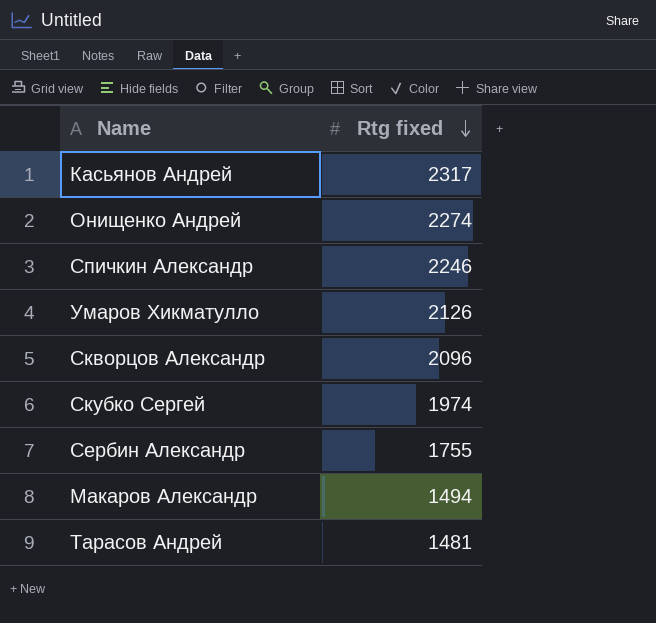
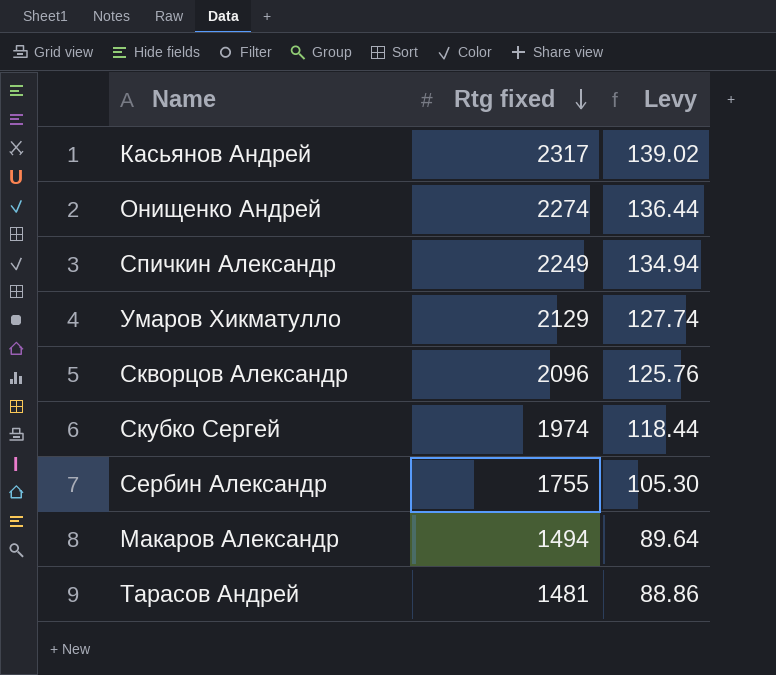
column Levy | formula: none -> [Rtg fixed] * 0.06
Спичкин Александр | Rtg fixed: 2246 -> 2249
Умаров Хикматулло | Rtg fixed: 2126 -> 2129

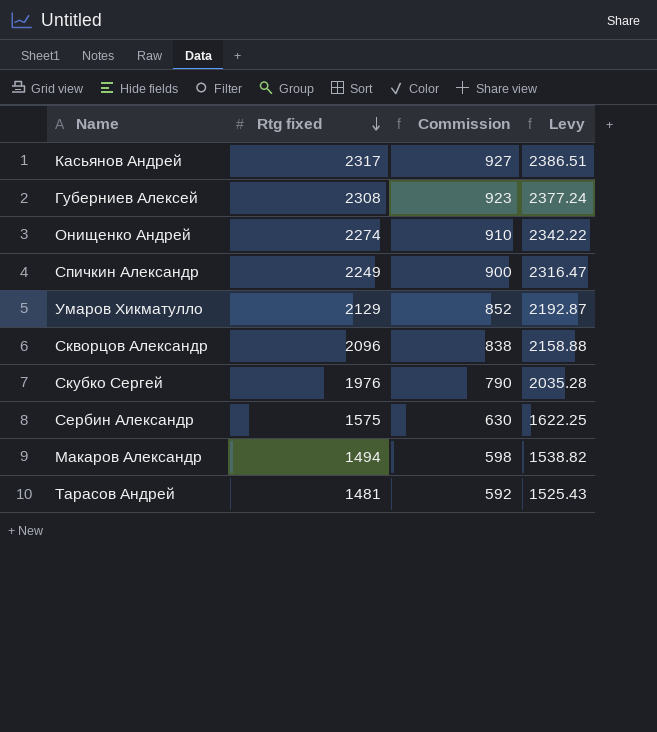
column Commission | formula: none -> [Rtg fixed] * 0.4
column Levy | formula: [Rtg fixed] * 0.06 -> [Rtg fixed] * 1.03
row Губерниев Алексей: none -> 2308 | 923 | 2377.24
Скубко Сергей | Rtg fixed: 1974 -> 1976
Сербин Александр | Rtg fixed: 1755 -> 1575

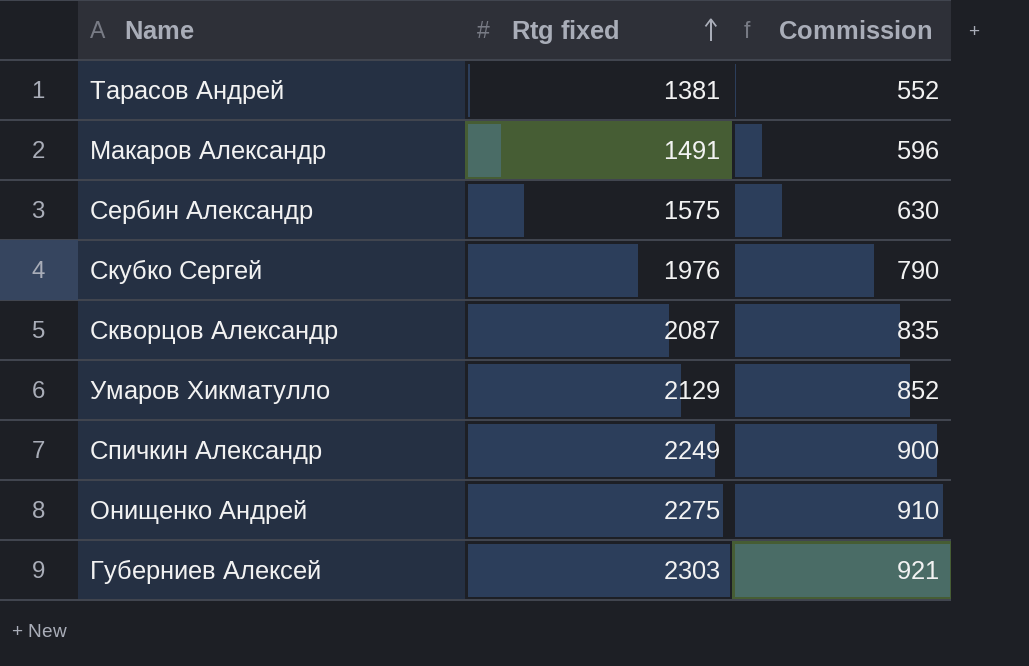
row order: Rtg fixed descending -> Rtg fixed ascending
column Levy | formula: [Rtg fixed] * 1.03 -> none
row Касьянов Андрей: 2317 | 927 | 2386.51 -> none
Тарасов Андрей | Rtg fixed: 1481 -> 1381
Тарасов Андрей | Commission: 592 -> 552
Макаров Александр | Rtg fixed: 1494 -> 1491
Макаров Александр | Commission: 598 -> 596
Скворцов Александр | Rtg fixed: 2096 -> 2087
Скворцов Александр | Commission: 838 -> 835
Онищенко Андрей | Rtg fixed: 2274 -> 2275
Губерниев Алексей | Rtg fixed: 2308 -> 2303
Губерниев Алексей | Commission: 923 -> 921

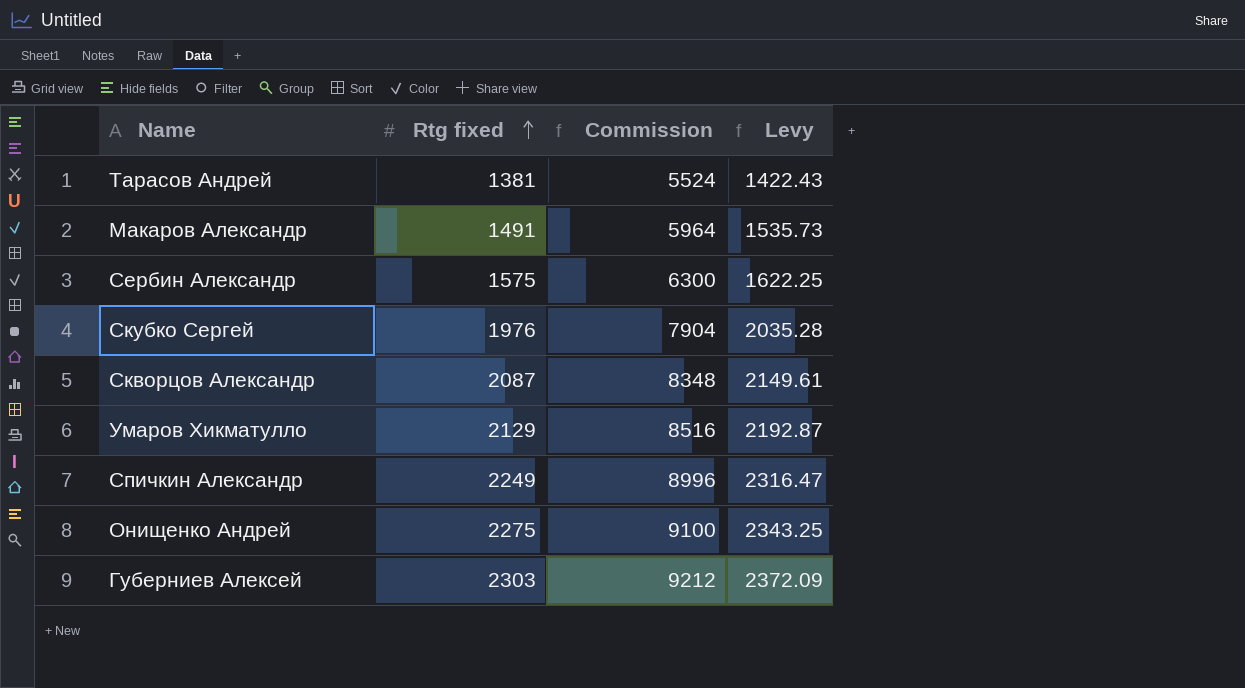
column Commission | formula: [Rtg fixed] * 0.4 -> [Rtg fixed] * 4
column Levy | formula: none -> [Rtg fixed] * 1.03

